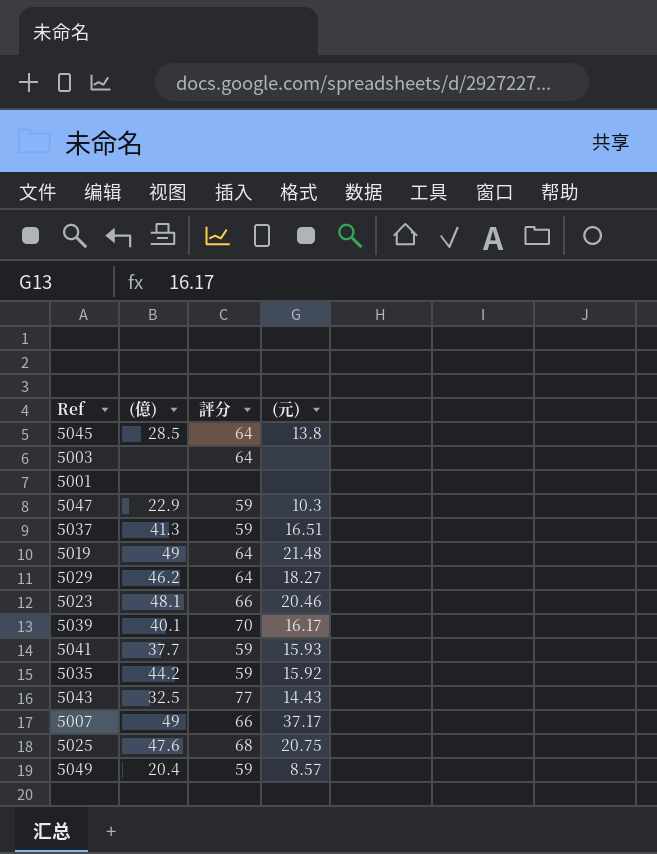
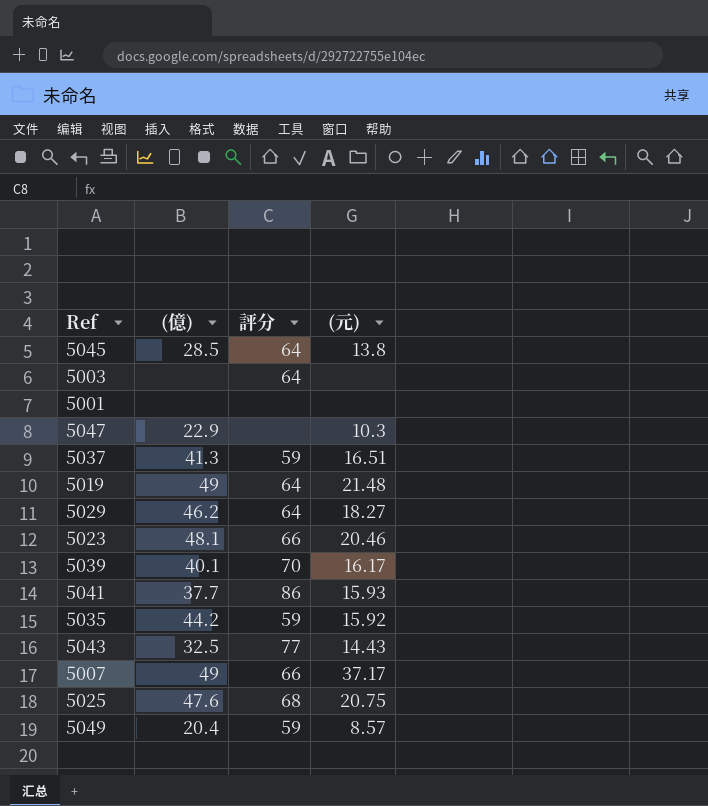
5047 | 評分: 59 -> none
5041 | 評分: 59 -> 86

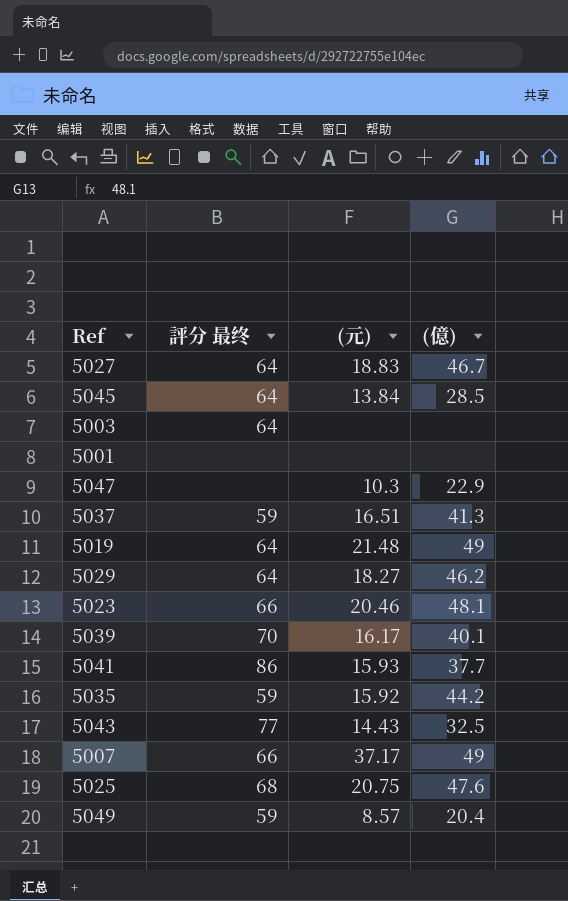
column name: 評分 -> 評分 最终
column (億) | position: 2 -> 4
row 5027: none -> 64 | 18.83 | 46.7
5045 | (元): 13.8 -> 13.84

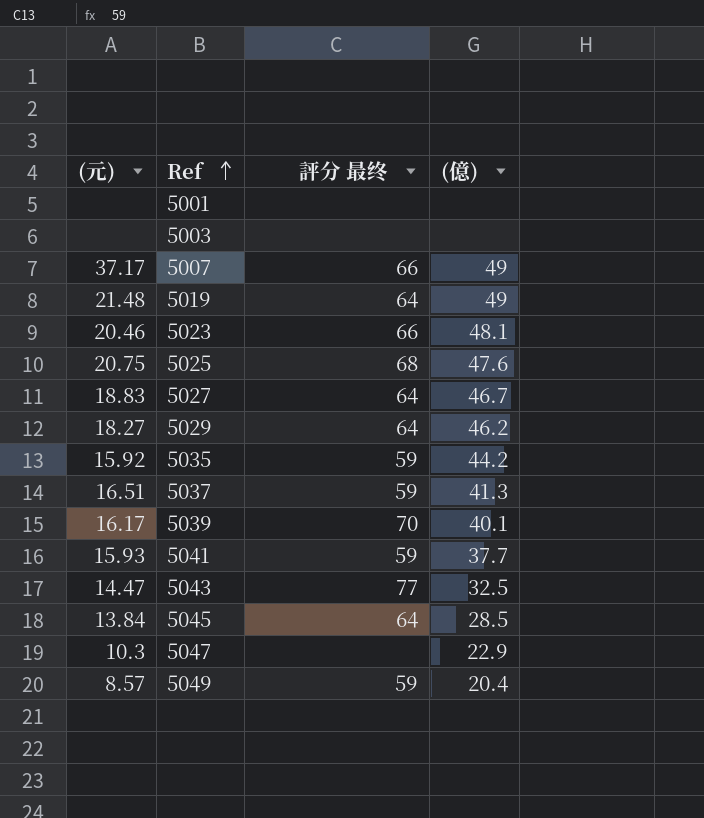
row order: none -> Ref ascending
column (元) | position: 3 -> 1
5003 | 評分 最终: 64 -> none
5041 | 評分 最终: 86 -> 59
5043 | (元): 14.43 -> 14.47

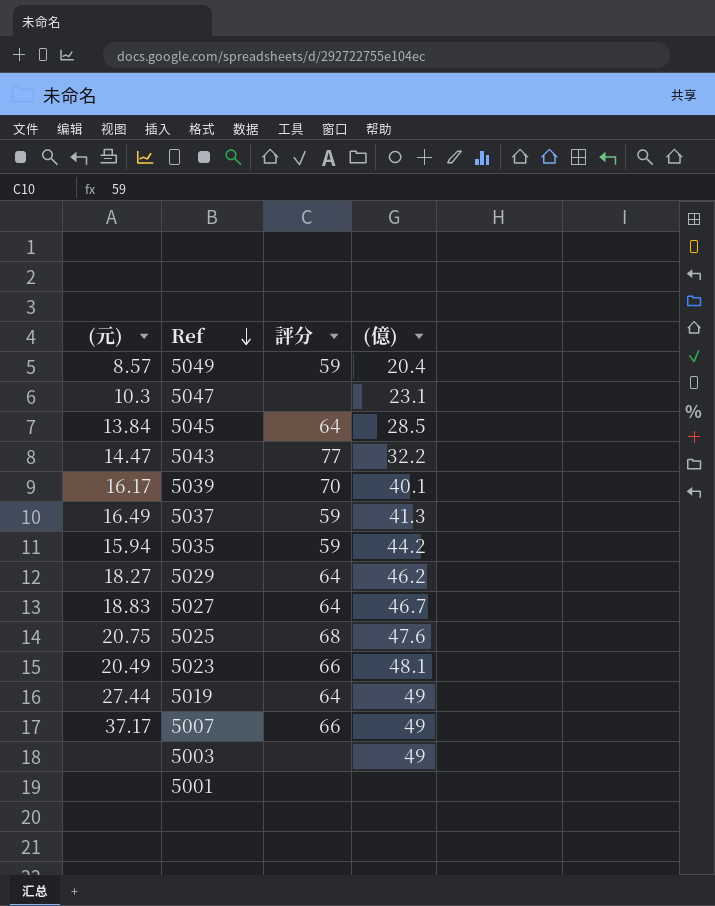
row order: Ref ascending -> Ref descending
column name: 評分 最终 -> 評分
row 5041: 15.93 | 59 | 37.7 -> none
5047 | (億): 22.9 -> 23.1
5043 | (億): 32.5 -> 32.2
5037 | (元): 16.51 -> 16.49
5035 | (元): 15.92 -> 15.94
5023 | (元): 20.46 -> 20.49
5019 | (元): 21.48 -> 27.44
5003 | (億): none -> 49

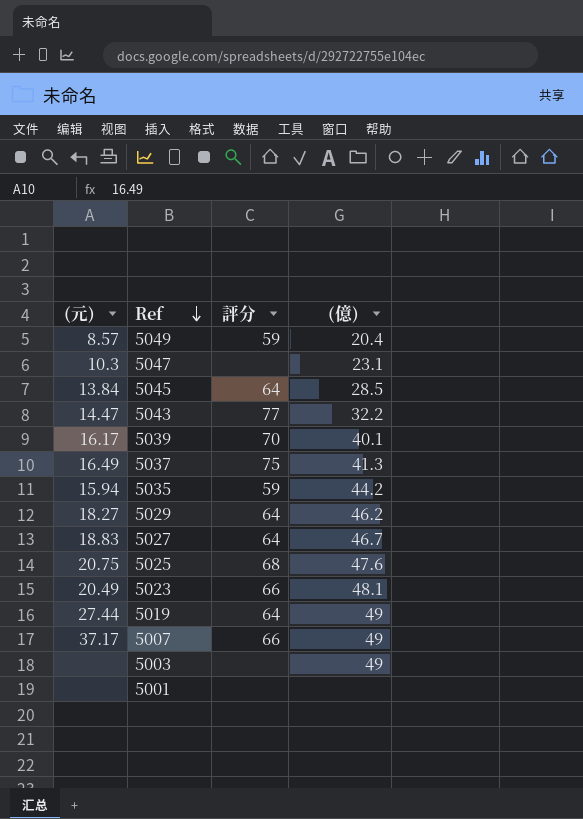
5037 | 評分: 59 -> 75

